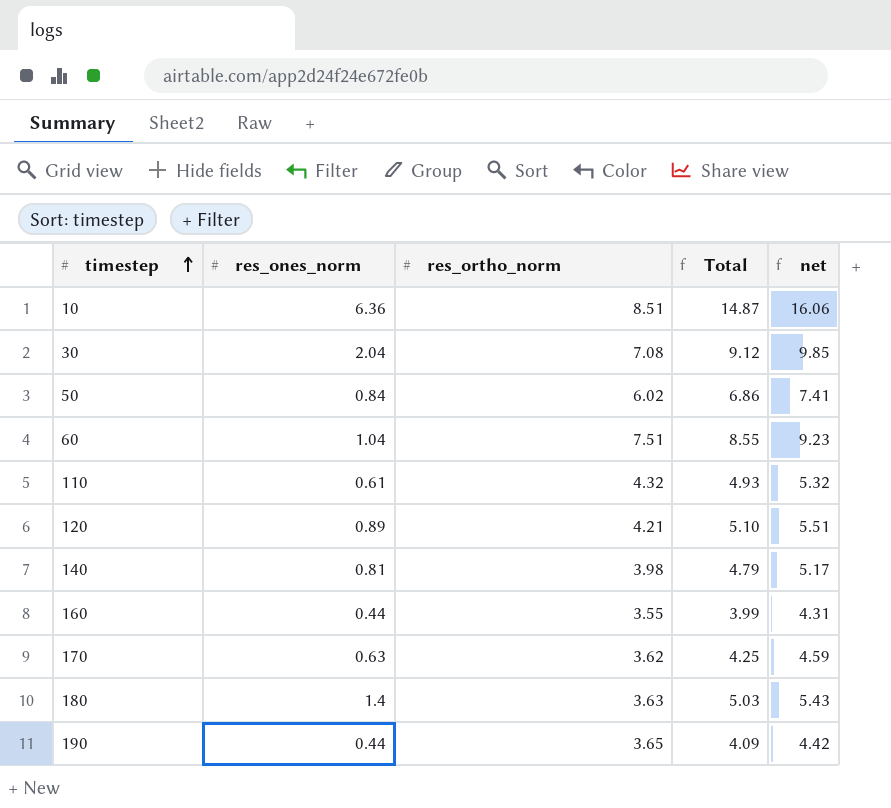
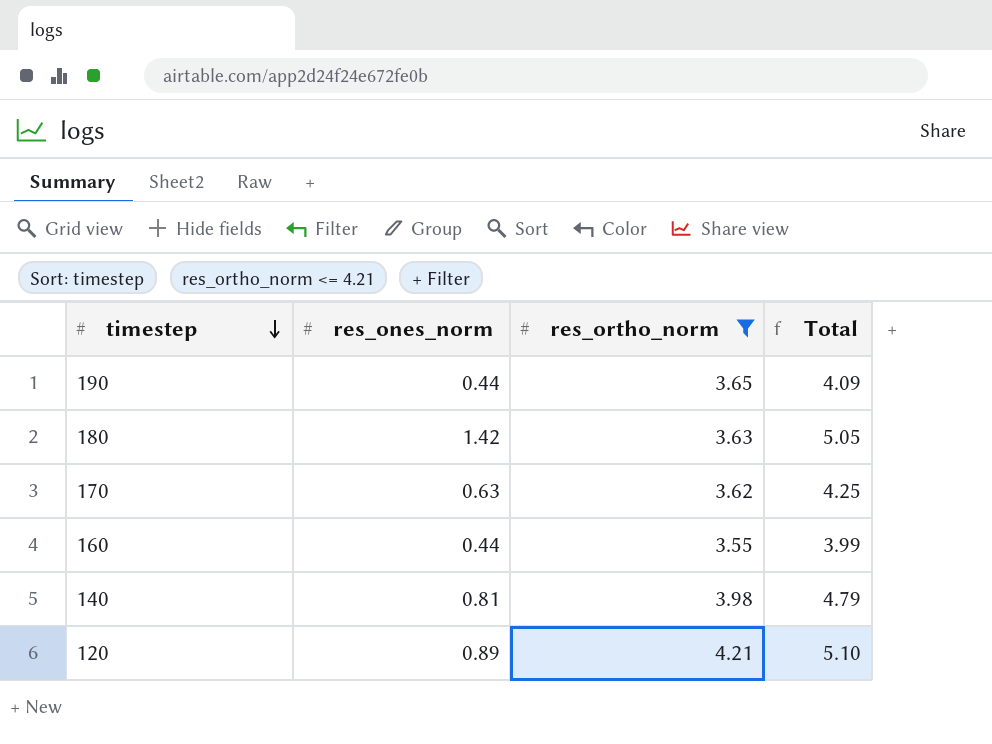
filter: none -> res_ortho_norm <= 4.21
row order: timestep ascending -> timestep descending
column net | formula: [Total] * 1.08 -> none
180 | res_ones_norm: 1.4 -> 1.42
180 | Total: 5.03 -> 5.05

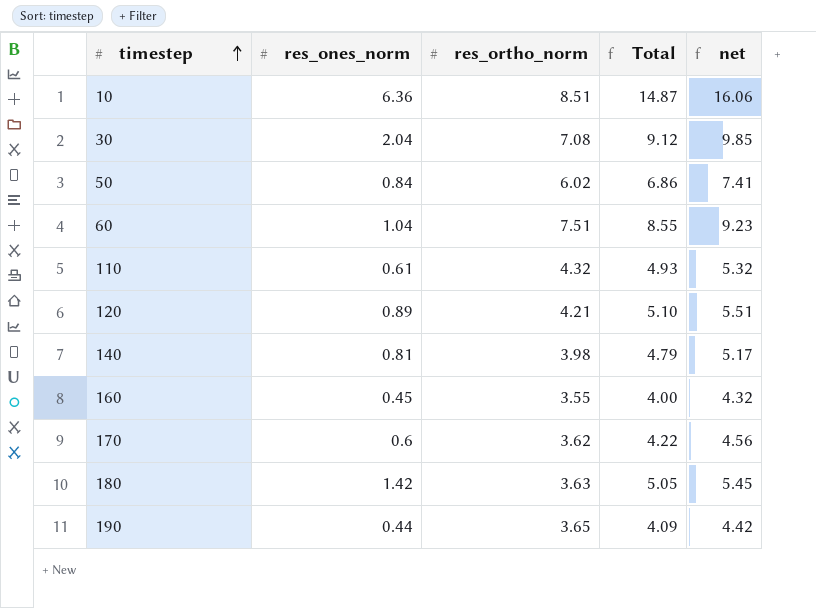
filter: res_ortho_norm <= 4.21 -> none
row order: timestep descending -> timestep ascending
column net | formula: none -> [Total] * 1.08
160 | res_ones_norm: 0.44 -> 0.45
160 | Total: 3.99 -> 4.00
170 | res_ones_norm: 0.63 -> 0.6
170 | Total: 4.25 -> 4.22

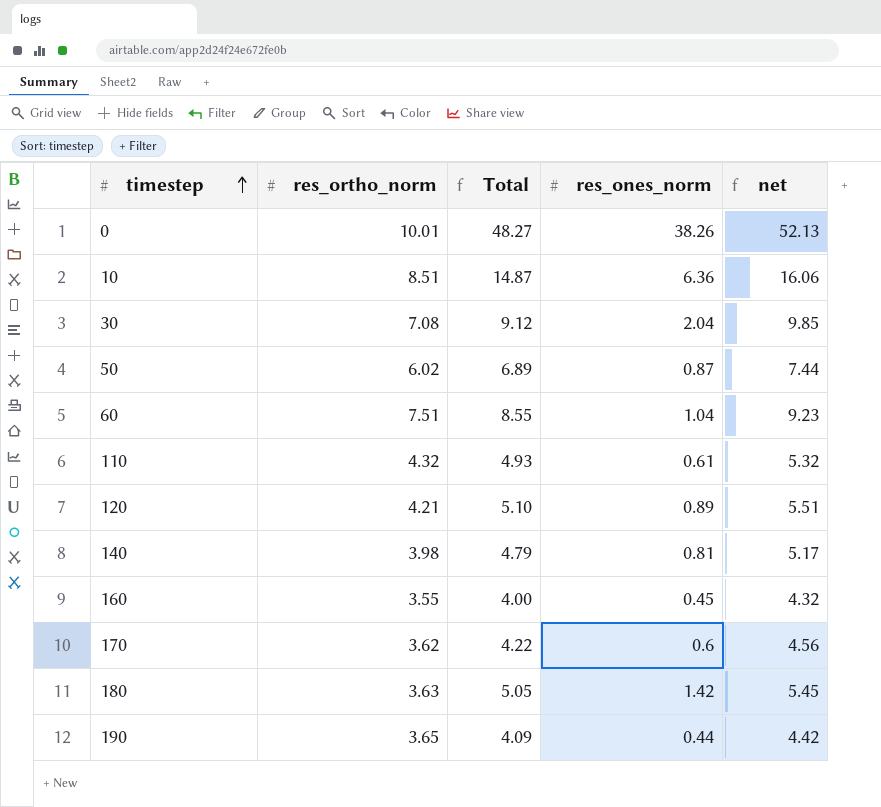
column res_ones_norm | position: 2 -> 4
row 0: none -> 10.01 | 48.27 | 38.26 | 52.13
50 | Total: 6.86 -> 6.89
50 | res_ones_norm: 0.84 -> 0.87
50 | net: 7.41 -> 7.44

